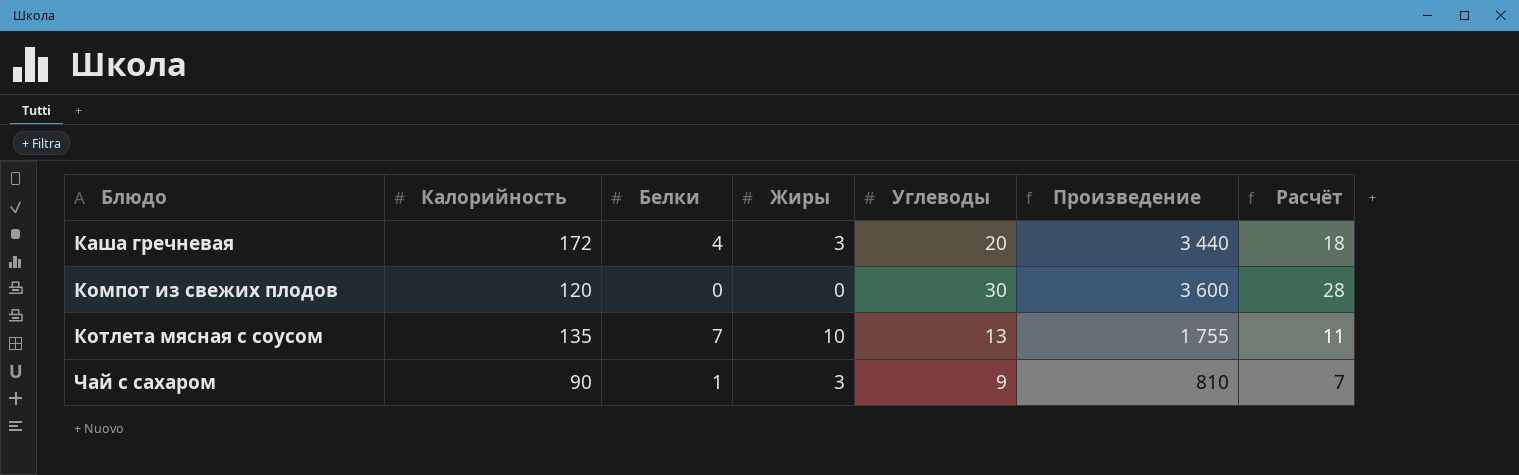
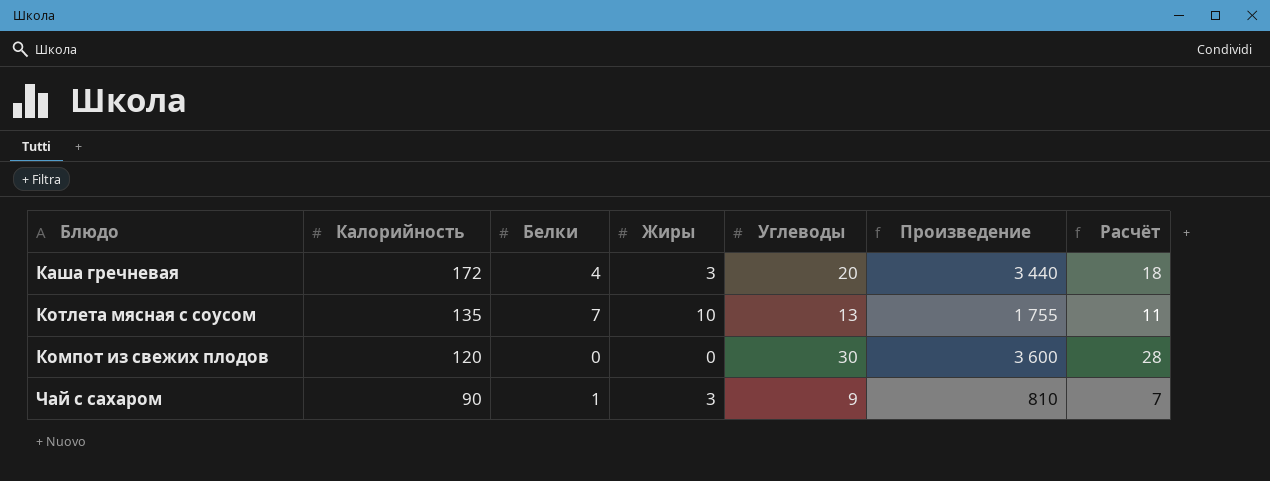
row order: Блюдо ascending -> Калорийность descending

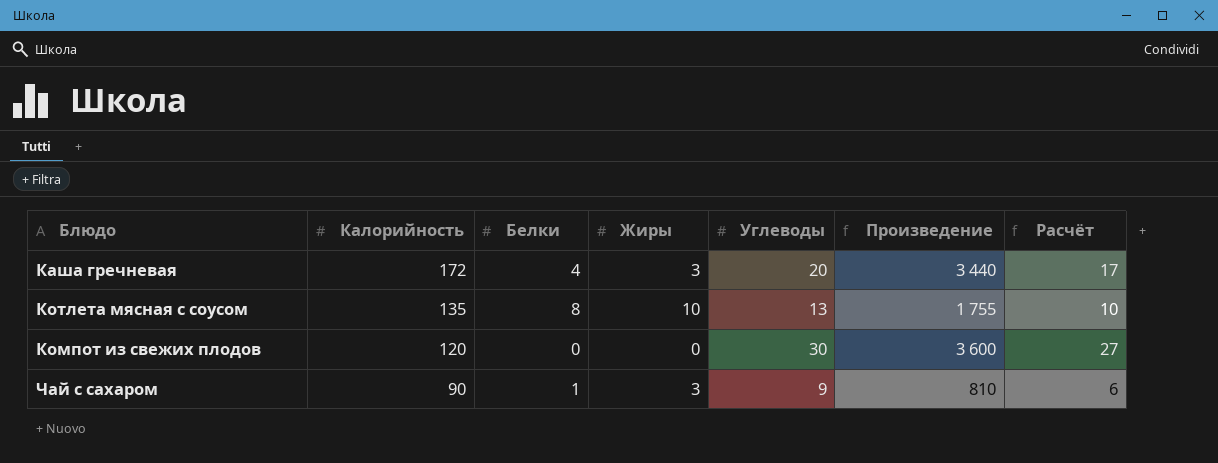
column Расчёт | formula: [Углеводы] - 2 -> [Углеводы] - 3
Котлета мясная с соусом | Белки: 7 -> 8

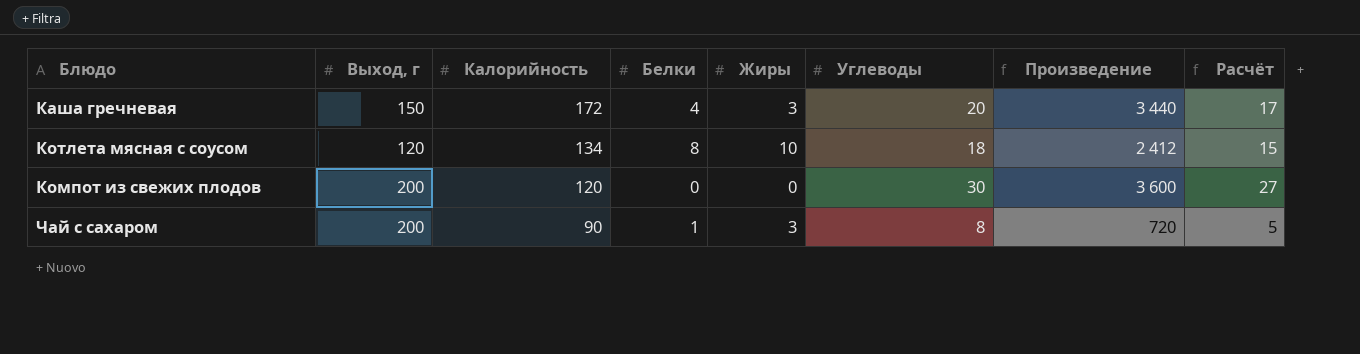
column Выход, г | position: none -> 2
Котлета мясная с соусом | Калорийность: 135 -> 134
Котлета мясная с соусом | Углеводы: 13 -> 18
Котлета мясная с соусом | Произведение: 1 755 -> 2 412
Котлета мясная с соусом | Расчёт: 10 -> 15
Чай с сахаром | Углеводы: 9 -> 8
Чай с сахаром | Произведение: 810 -> 720
Чай с сахаром | Расчёт: 6 -> 5

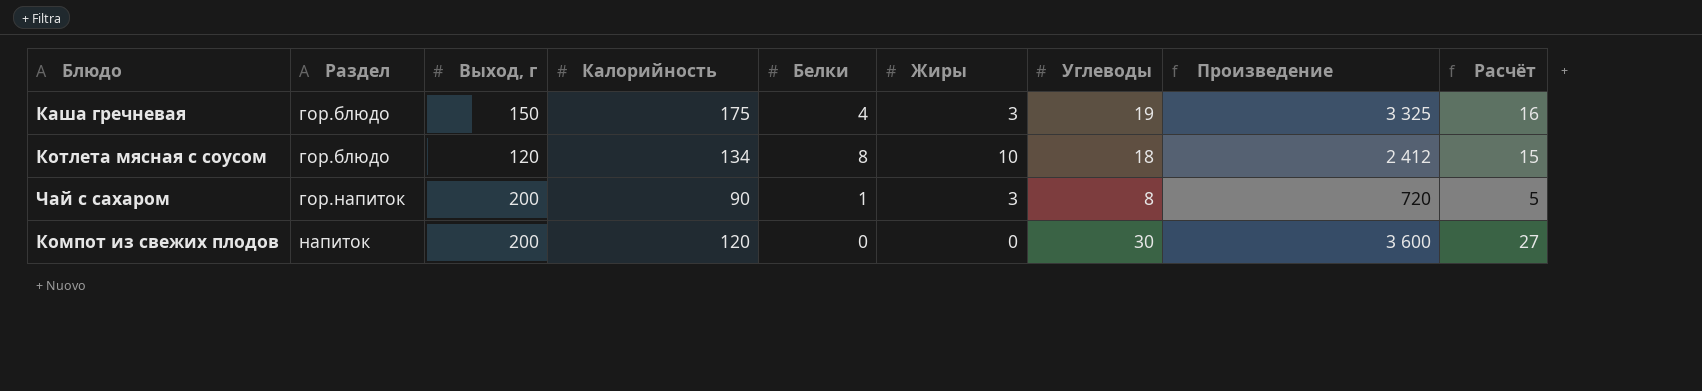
row order: Калорийность descending -> Раздел ascending
column Раздел | position: none -> 2
Каша гречневая | Калорийность: 172 -> 175
Каша гречневая | Углеводы: 20 -> 19
Каша гречневая | Произведение: 3 440 -> 3 325
Каша гречневая | Расчёт: 17 -> 16

